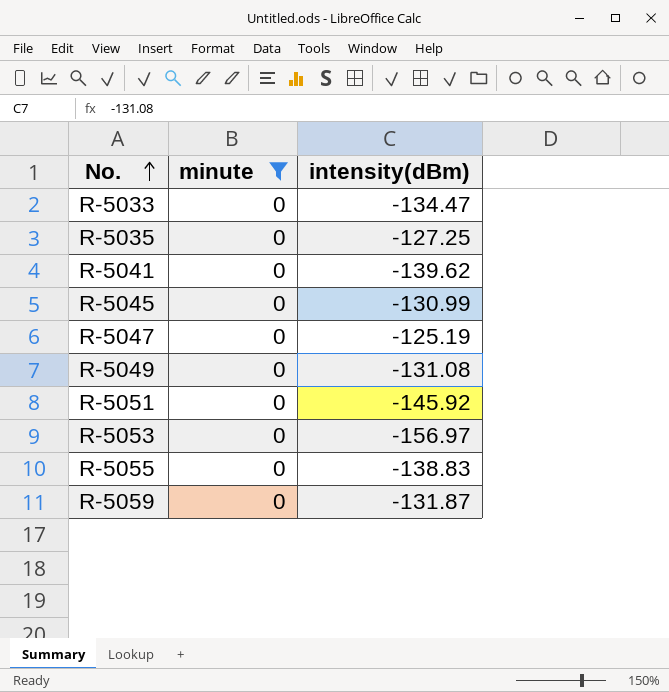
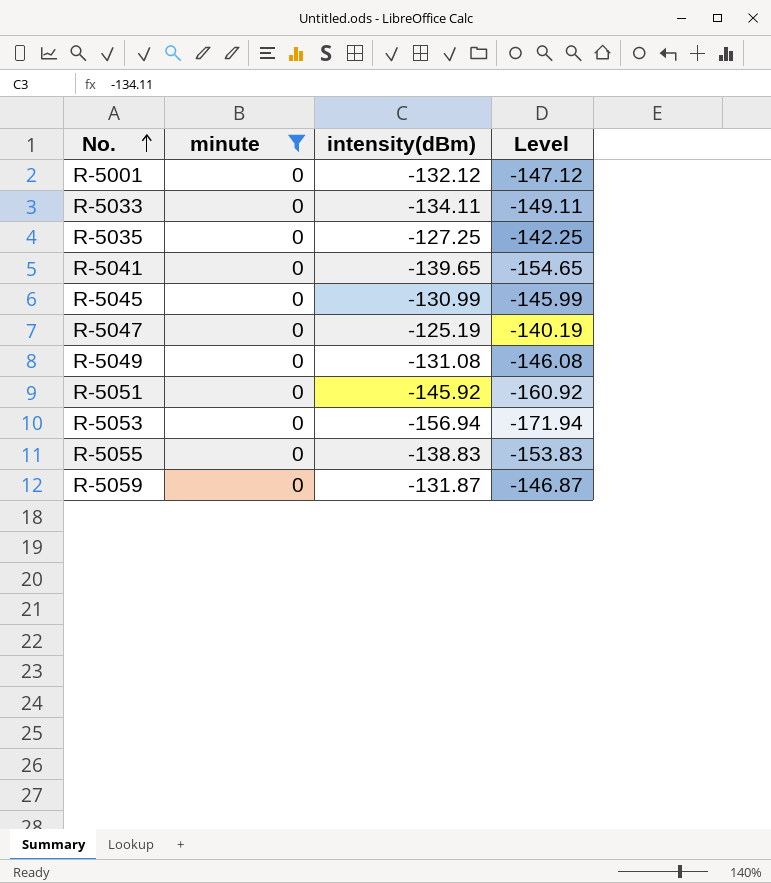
column Level | formula: none -> [intensity(dBm)] - 15
row R-5001: none -> 0 | -132.12 | -147.12
R-5033 | intensity(dBm): -134.47 -> -134.11
R-5041 | intensity(dBm): -139.62 -> -139.65
R-5053 | intensity(dBm): -156.97 -> -156.94

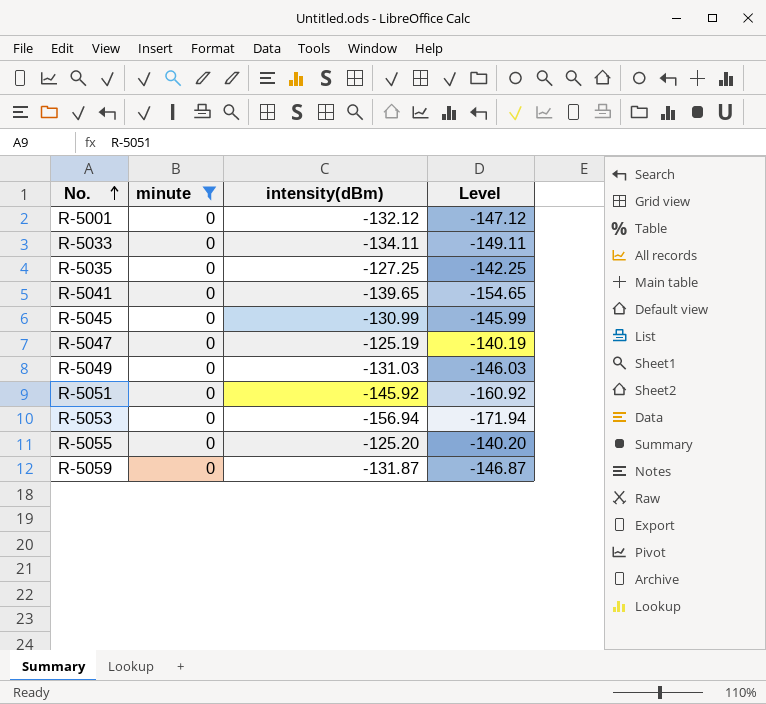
R-5049 | intensity(dBm): -131.08 -> -131.03
R-5049 | Level: -146.08 -> -146.03
R-5055 | intensity(dBm): -138.83 -> -125.20
R-5055 | Level: -153.83 -> -140.20

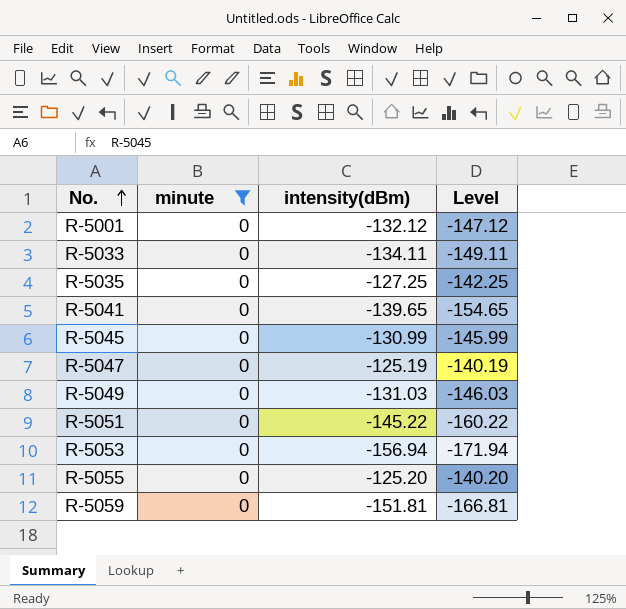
R-5051 | intensity(dBm): -145.92 -> -145.22
R-5051 | Level: -160.92 -> -160.22
R-5059 | intensity(dBm): -131.87 -> -151.81
R-5059 | Level: -146.87 -> -166.81

